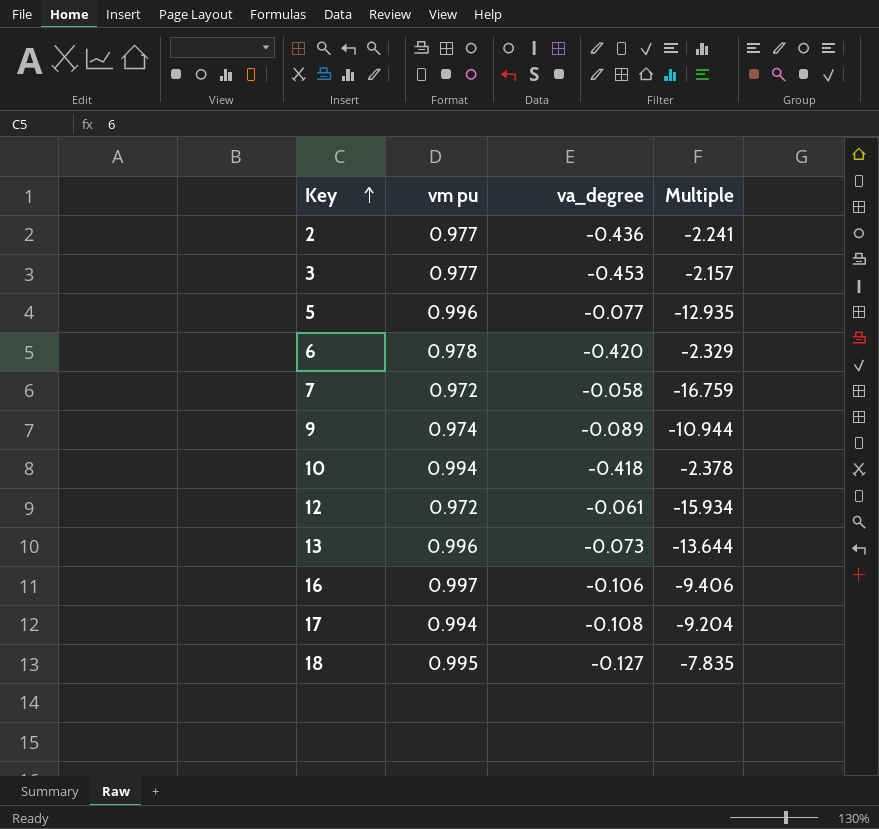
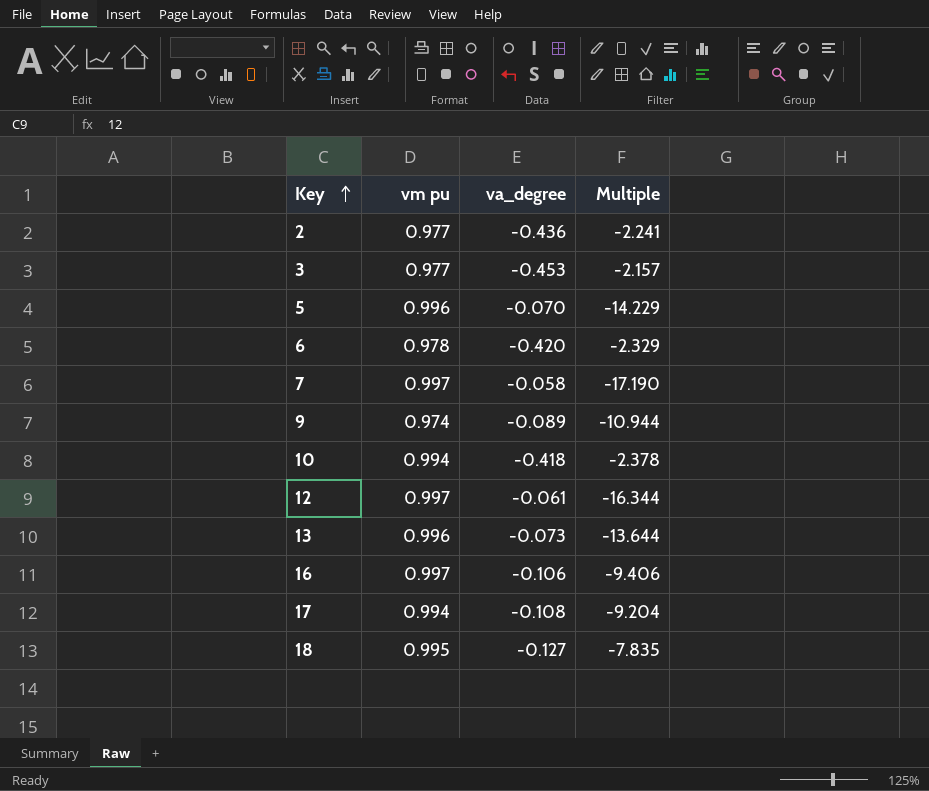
5 | va_degree: -0.077 -> -0.070
5 | Multiple: -12.935 -> -14.229
7 | vm pu: 0.972 -> 0.997
7 | Multiple: -16.759 -> -17.190
12 | vm pu: 0.972 -> 0.997
12 | Multiple: -15.934 -> -16.344

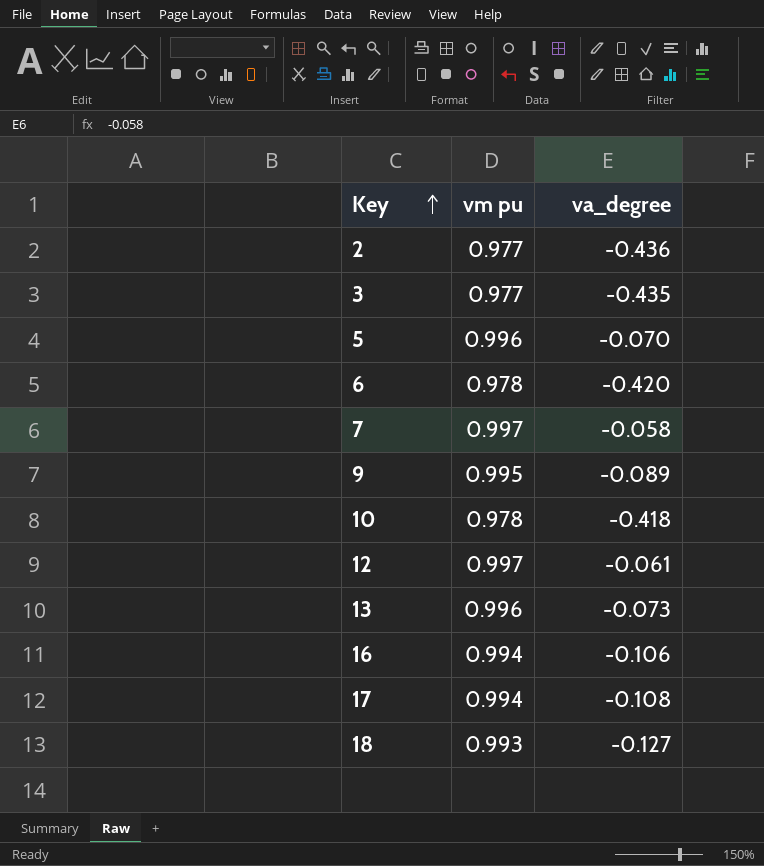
column Multiple | formula: [vm pu] / [va_degree] -> none
3 | va_degree: -0.453 -> -0.435
9 | vm pu: 0.974 -> 0.995
10 | vm pu: 0.994 -> 0.978
16 | vm pu: 0.997 -> 0.994
18 | vm pu: 0.995 -> 0.993

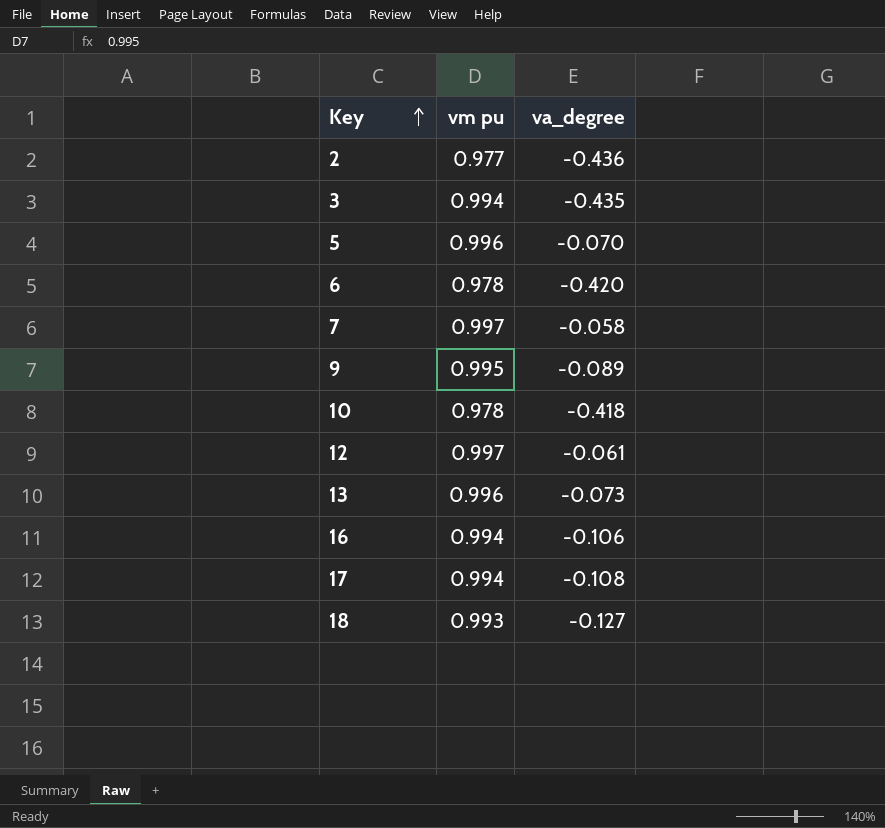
3 | vm pu: 0.977 -> 0.994

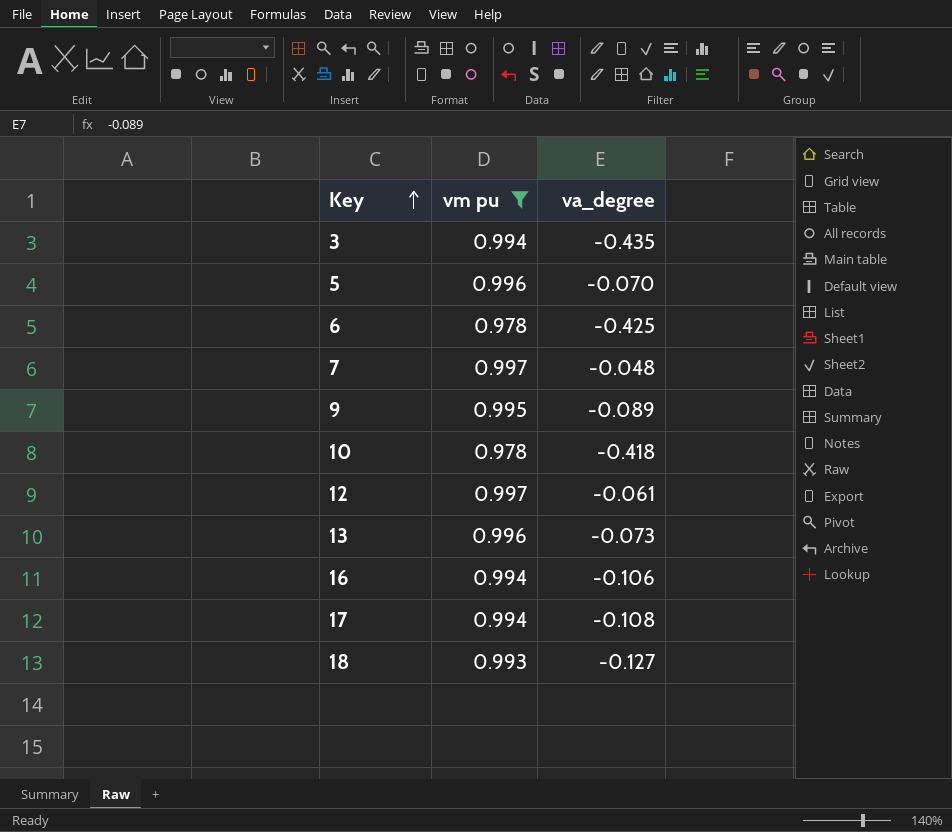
filter: none -> vm pu != 0.977
6 | va_degree: -0.420 -> -0.425
7 | va_degree: -0.058 -> -0.048

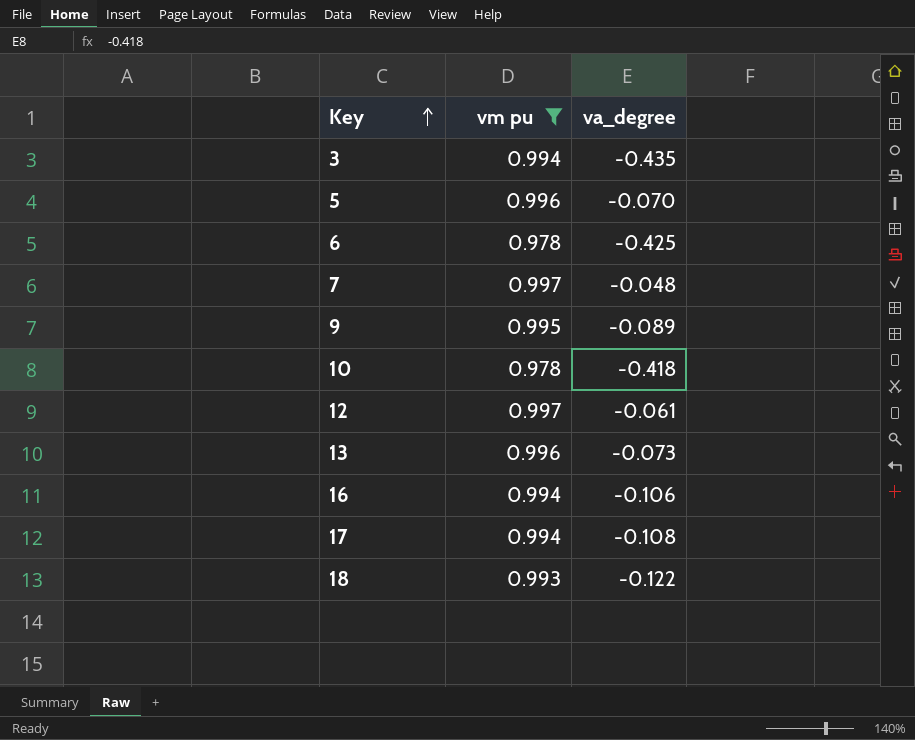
18 | va_degree: -0.127 -> -0.122

